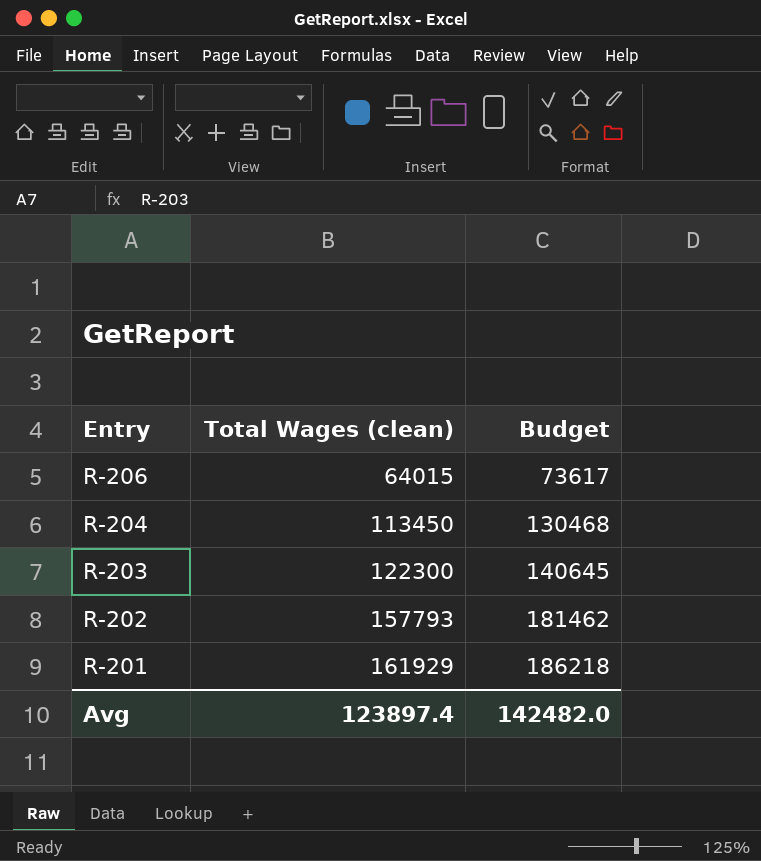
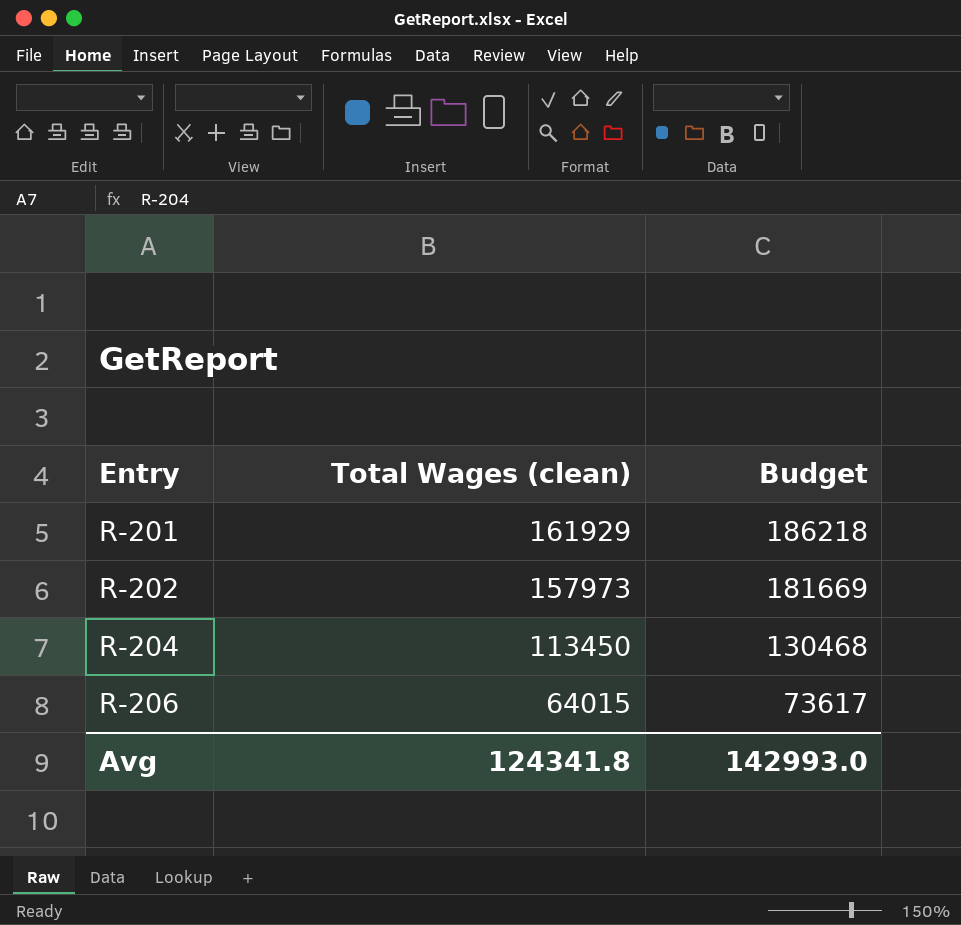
row order: Entry descending -> Entry ascending
row R-203: 122300 | 140645 -> none
R-202 | Total Wages (clean): 157793 -> 157973
R-202 | Budget: 181462 -> 181669
Avg | Total Wages (clean): 123897.4 -> 124341.8
Avg | Budget: 142482.0 -> 142993.0

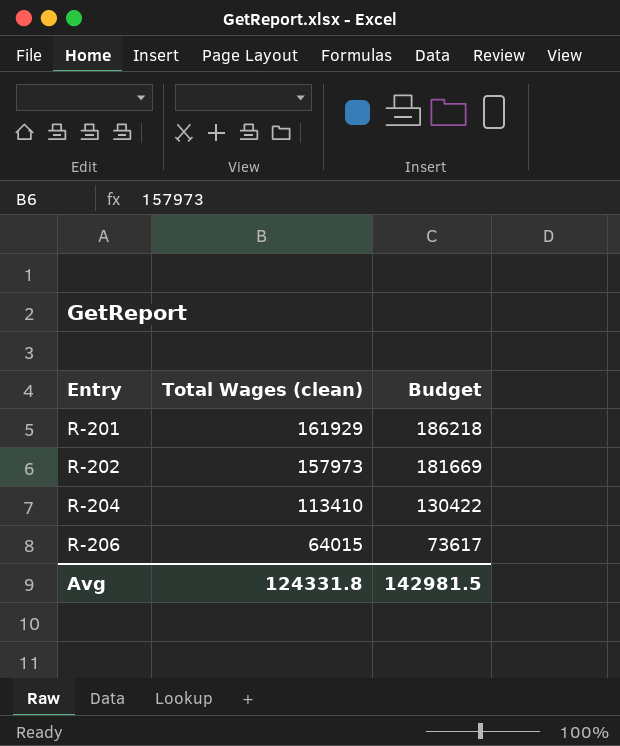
R-204 | Total Wages (clean): 113450 -> 113410
R-204 | Budget: 130468 -> 130422
Avg | Total Wages (clean): 124341.8 -> 124331.8
Avg | Budget: 142993.0 -> 142981.5

